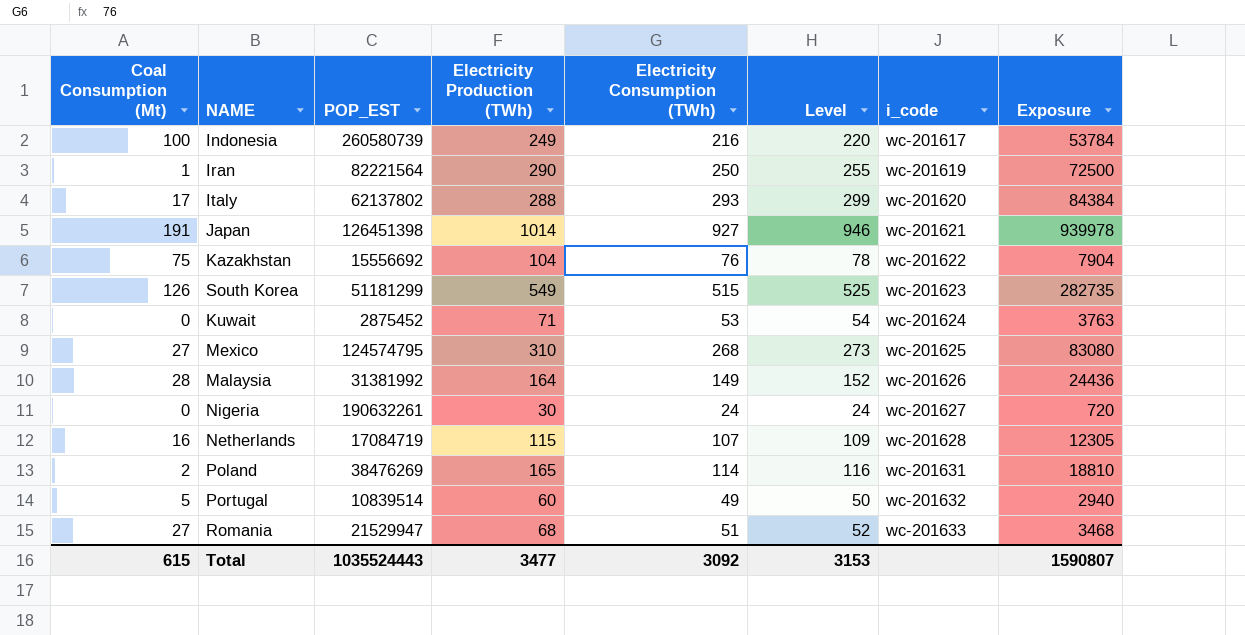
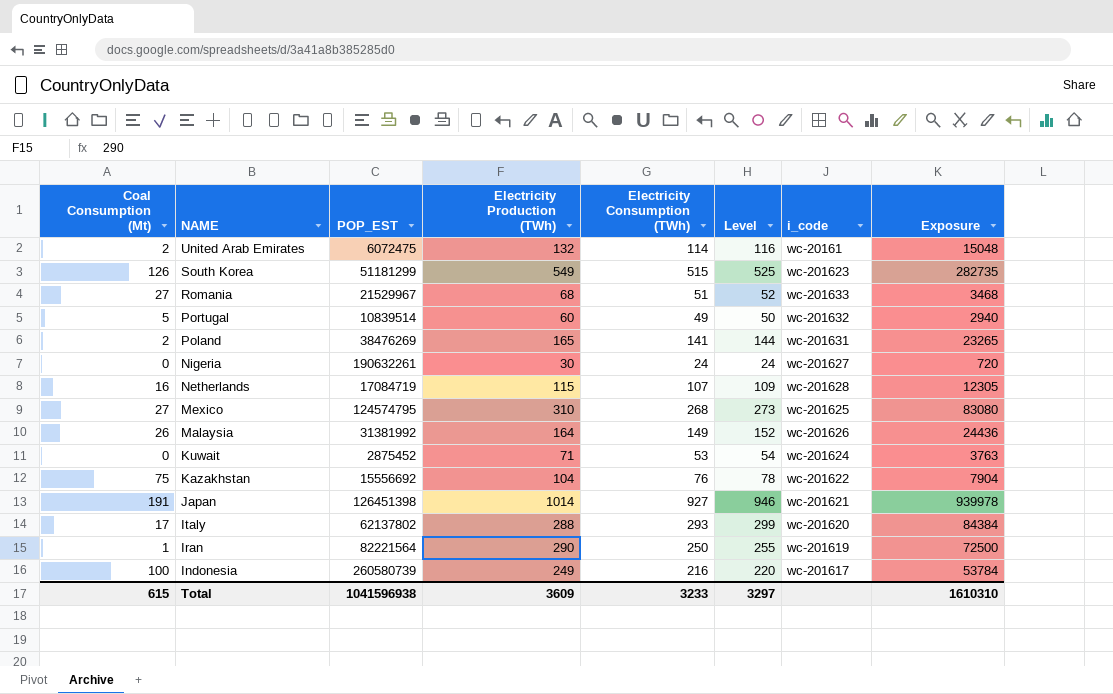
row order: i_code ascending -> NAME descending
row United Arab Emirates: none -> 2 | 6072475 | 132 | 114 | 116 | wc-20161 | 15048
Romania | POP_EST: 21529947 -> 21529967
Poland | Electricity Consumption (TWh): 114 -> 141
Poland | Level: 116 -> 144
Poland | Exposure: 18810 -> 23265
Malaysia | Coal Consumption (Mt): 28 -> 26
Total | POP_EST: 1035524443 -> 1041596938
Total | Electricity Production (TWh): 3477 -> 3609
Total | Electricity Consumption (TWh): 3092 -> 3233
Total | Level: 3153 -> 3297
Total | Exposure: 1590807 -> 1610310

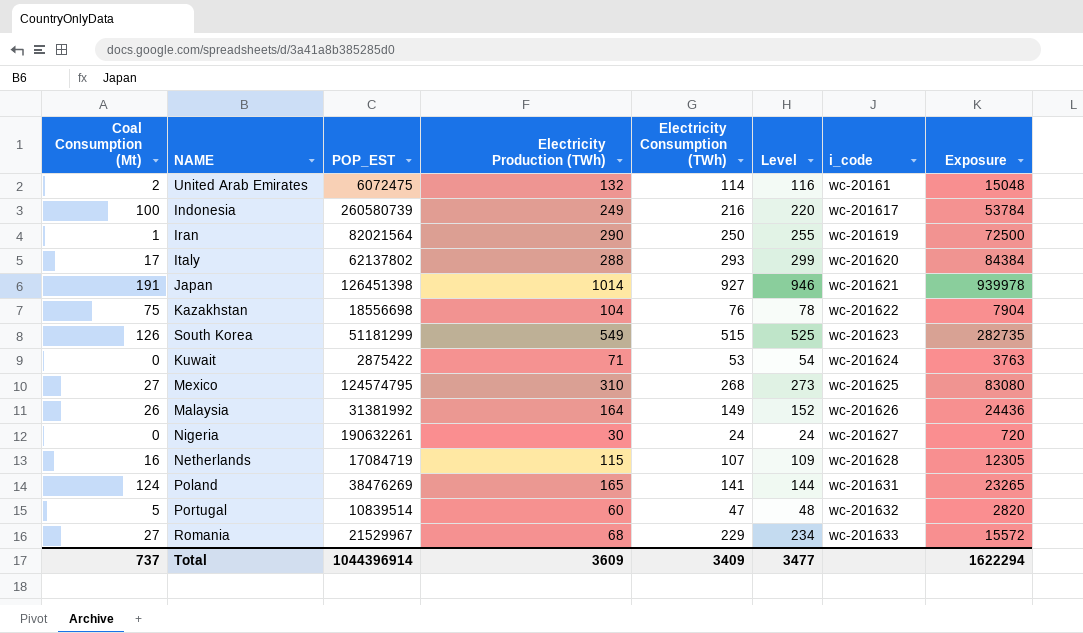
row order: NAME descending -> i_code ascending
Iran | POP_EST: 82221564 -> 82021564
Kazakhstan | POP_EST: 15556692 -> 18556698
Kuwait | POP_EST: 2875452 -> 2875422
Poland | Coal Consumption (Mt): 2 -> 124
Portugal | Electricity Consumption (TWh): 49 -> 47
Portugal | Level: 50 -> 48
Portugal | Exposure: 2940 -> 2820
Romania | Electricity Consumption (TWh): 51 -> 229
Romania | Level: 52 -> 234
Romania | Exposure: 3468 -> 15572
Total | Coal Consumption (Mt): 615 -> 737
Total | POP_EST: 1041596938 -> 1044396914
Total | Electricity Consumption (TWh): 3233 -> 3409
Total | Level: 3297 -> 3477
Total | Exposure: 1610310 -> 1622294

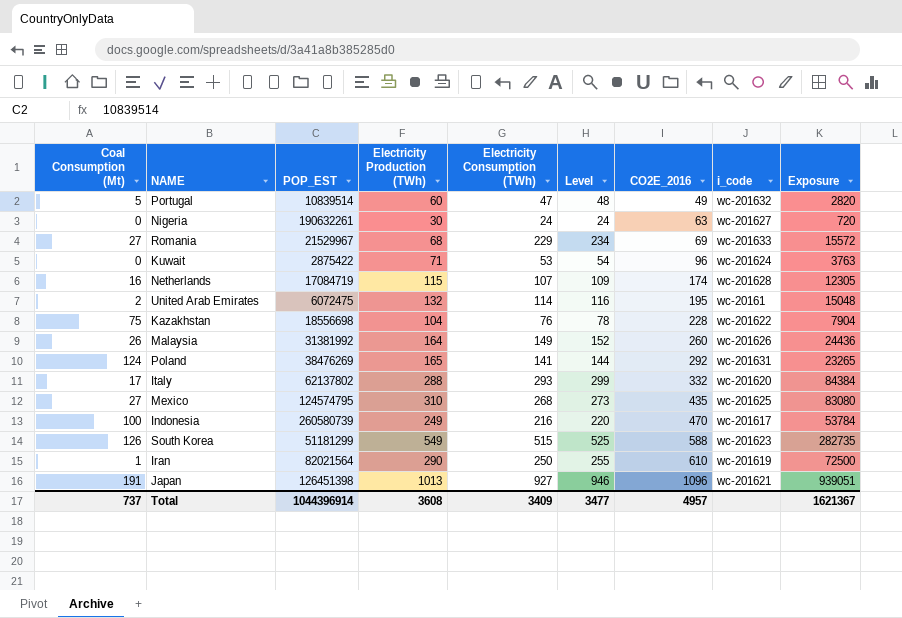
row order: i_code ascending -> CO2E_2016 ascending
column CO2E_2016 | position: none -> 7
Japan | Electricity Production (TWh): 1014 -> 1013
Japan | Exposure: 939978 -> 939051
Total | Electricity Production (TWh): 3609 -> 3608
Total | Exposure: 1622294 -> 1621367

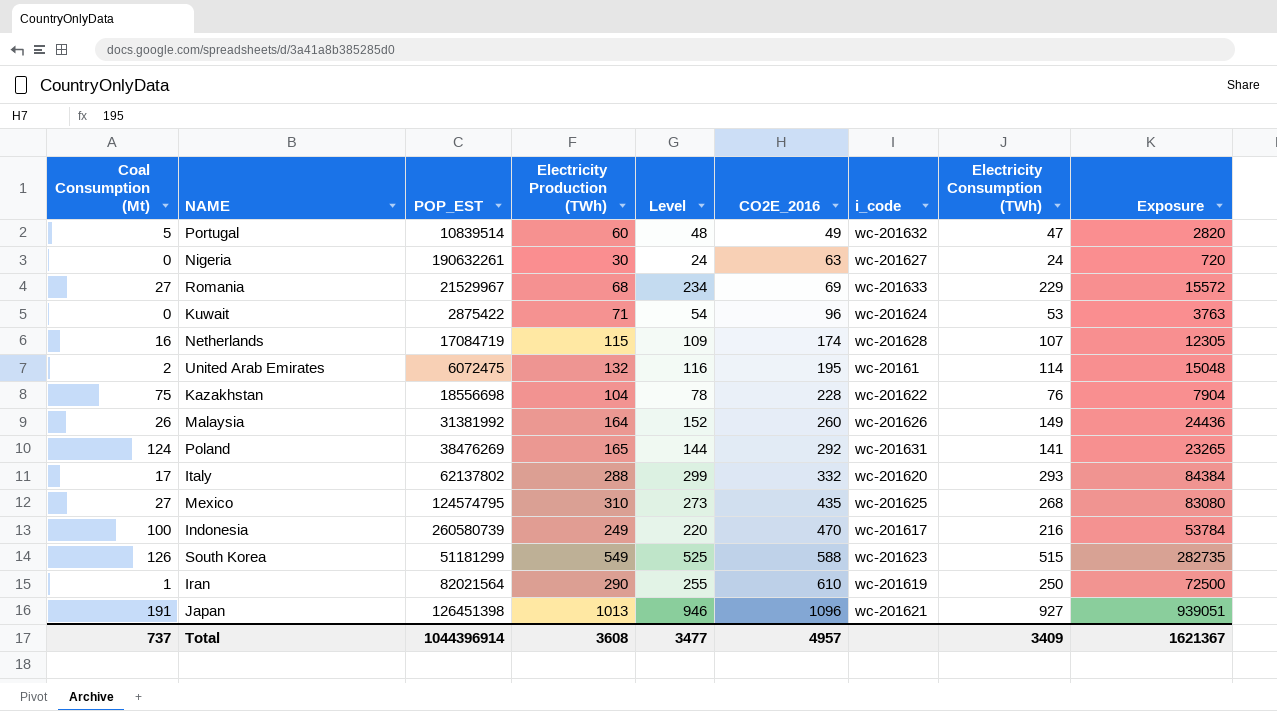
column Electricity Consumption (TWh) | position: 5 -> 8

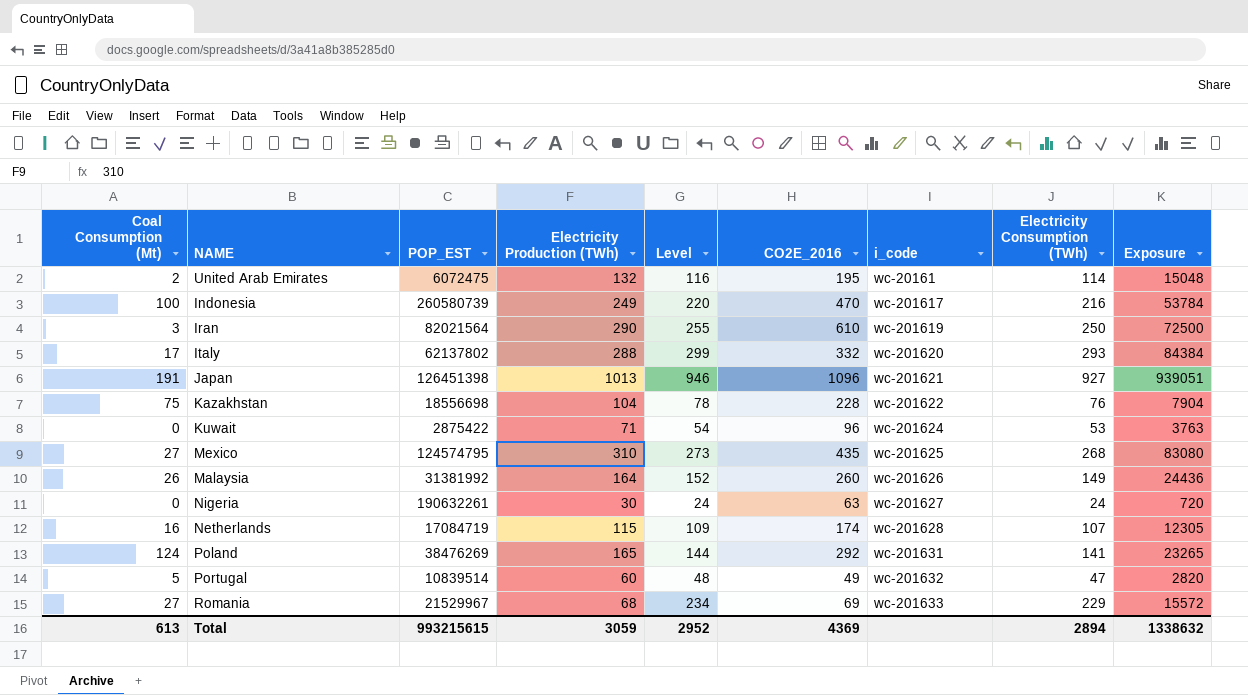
row order: CO2E_2016 ascending -> i_code ascending
row South Korea: 126 | 51181299 | 549 | 525 | 588 | wc-201623 | 515 | 282735 -> none
Iran | Coal Consumption (Mt): 1 -> 3
Total | Coal Consumption (Mt): 737 -> 613
Total | POP_EST: 1044396914 -> 993215615
Total | Electricity Production (TWh): 3608 -> 3059
Total | Level: 3477 -> 2952
Total | CO2E_2016: 4957 -> 4369
Total | Electricity Consumption (TWh): 3409 -> 2894
Total | Exposure: 1621367 -> 1338632

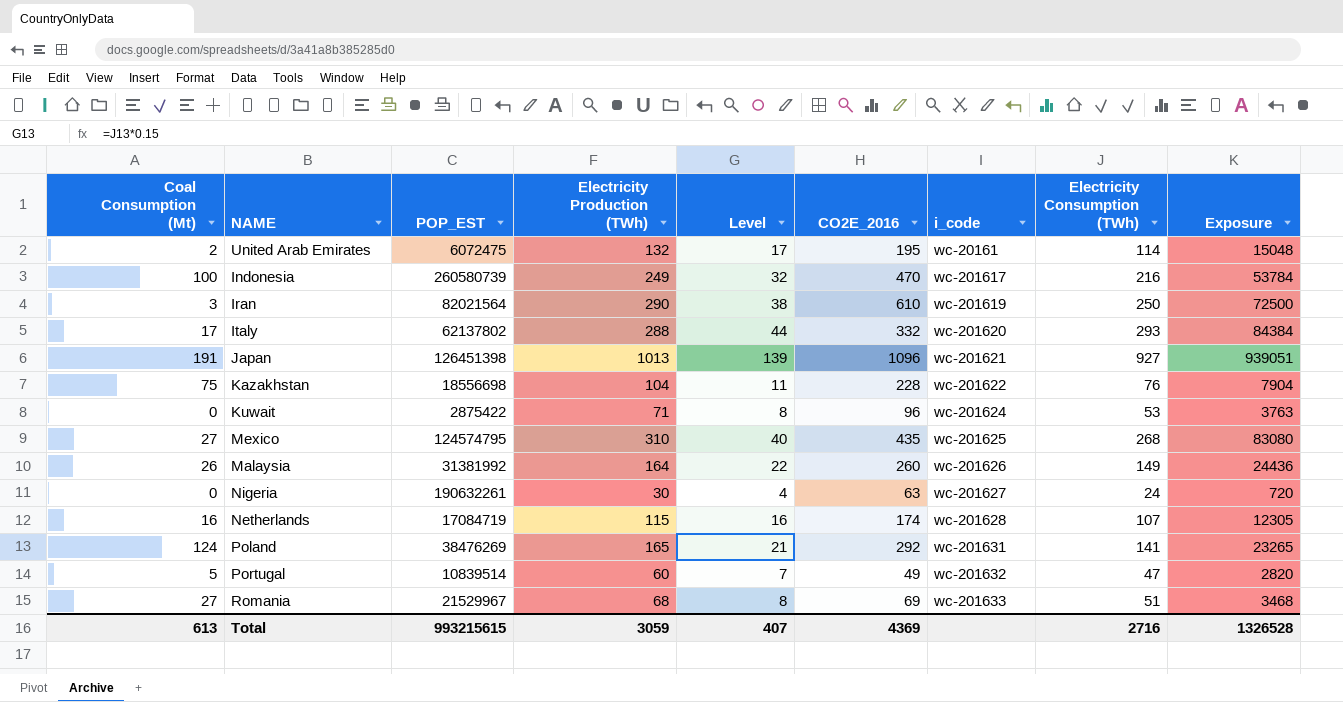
column Level | formula: [Electricity Consumption (TWh)] * 1.02 -> [Electricity Consumption (TWh)] * 0.15
Romania | Electricity Consumption (TWh): 229 -> 51
Romania | Exposure: 15572 -> 3468
Total | Level: 2952 -> 407
Total | Electricity Consumption (TWh): 2894 -> 2716
Total | Exposure: 1338632 -> 1326528

